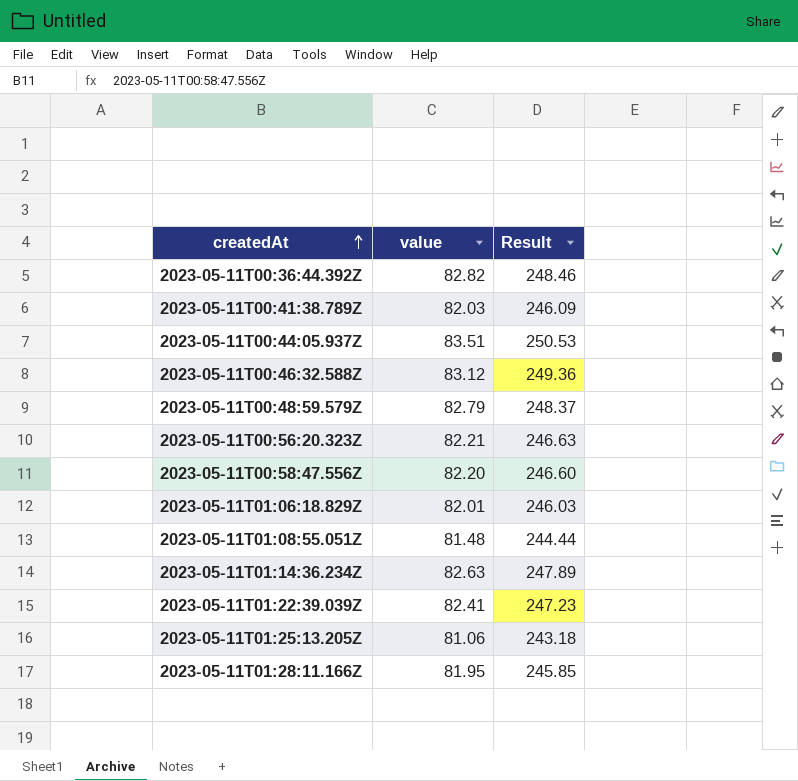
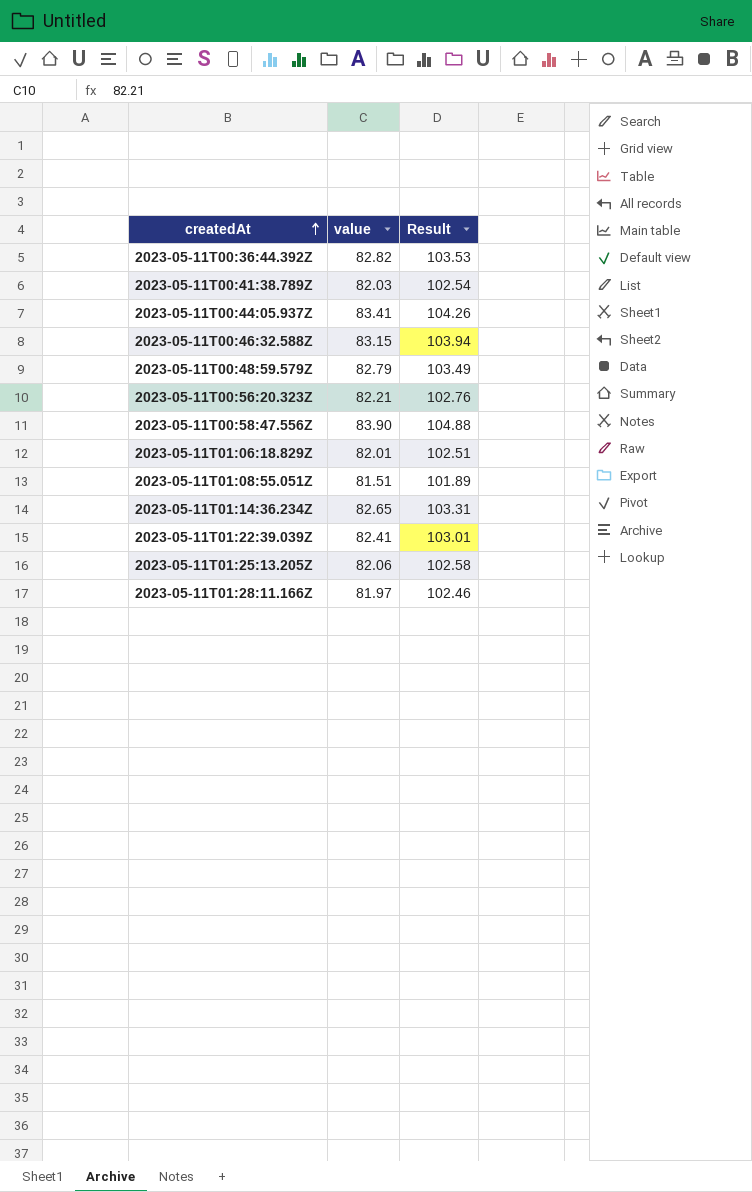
column Result | formula: [value] * 3 -> [value] * 1.25
2023-05-11T00:44:05.937Z | value: 83.51 -> 83.41
2023-05-11T00:46:32.588Z | value: 83.12 -> 83.15
2023-05-11T00:58:47.556Z | value: 82.20 -> 83.90
2023-05-11T01:08:55.051Z | value: 81.48 -> 81.51
2023-05-11T01:14:36.234Z | value: 82.63 -> 82.65
2023-05-11T01:25:13.205Z | value: 81.06 -> 82.06
2023-05-11T01:28:11.166Z | value: 81.95 -> 81.97

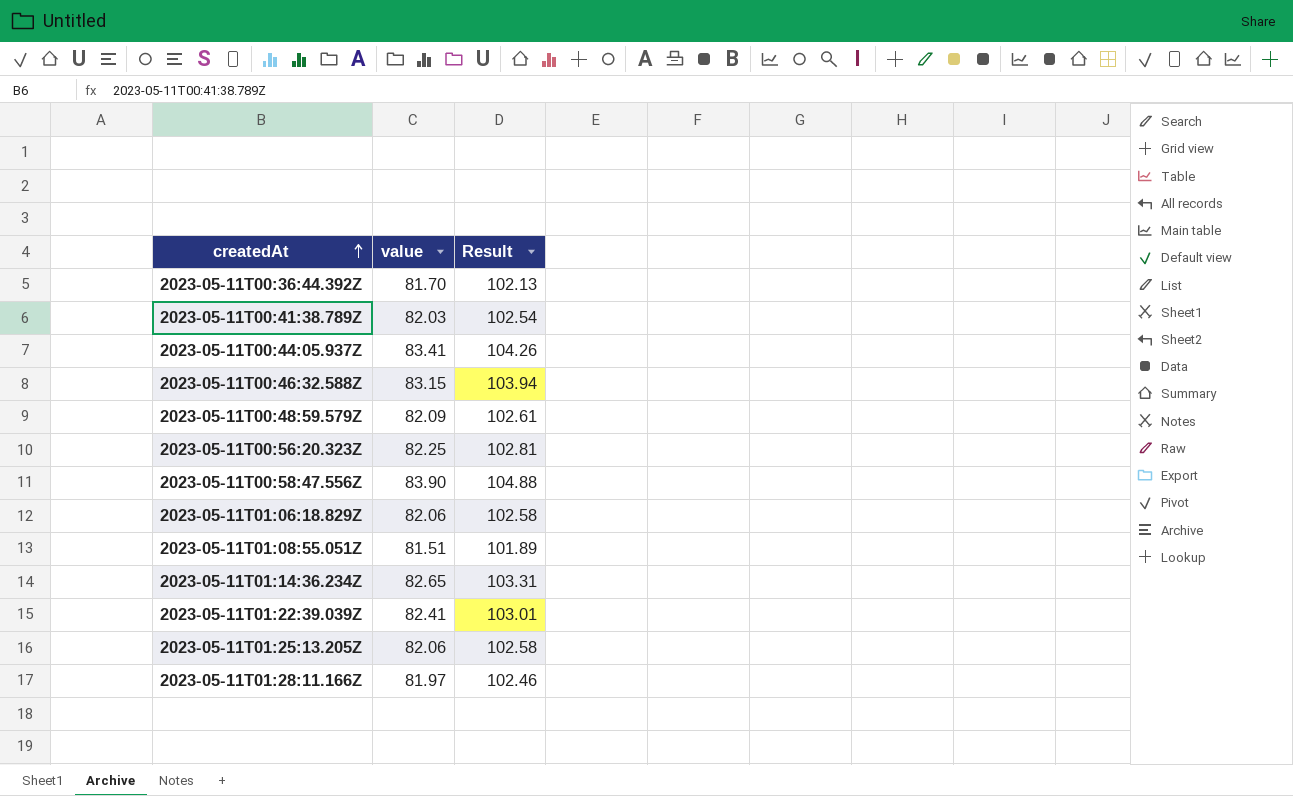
2023-05-11T00:36:44.392Z | value: 82.82 -> 81.70
2023-05-11T00:36:44.392Z | Result: 103.53 -> 102.13
2023-05-11T00:48:59.579Z | value: 82.79 -> 82.09
2023-05-11T00:48:59.579Z | Result: 103.49 -> 102.61
2023-05-11T00:56:20.323Z | value: 82.21 -> 82.25
2023-05-11T00:56:20.323Z | Result: 102.76 -> 102.81
2023-05-11T01:06:18.829Z | value: 82.01 -> 82.06
2023-05-11T01:06:18.829Z | Result: 102.51 -> 102.58

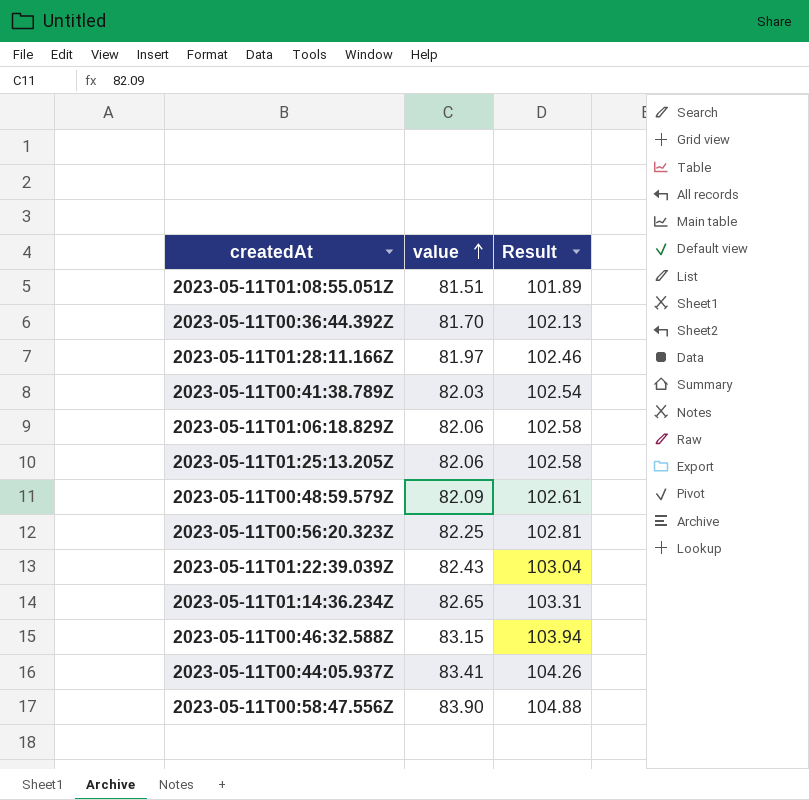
row order: createdAt ascending -> value ascending
2023-05-11T01:22:39.039Z | value: 82.41 -> 82.43
2023-05-11T01:22:39.039Z | Result: 103.01 -> 103.04

